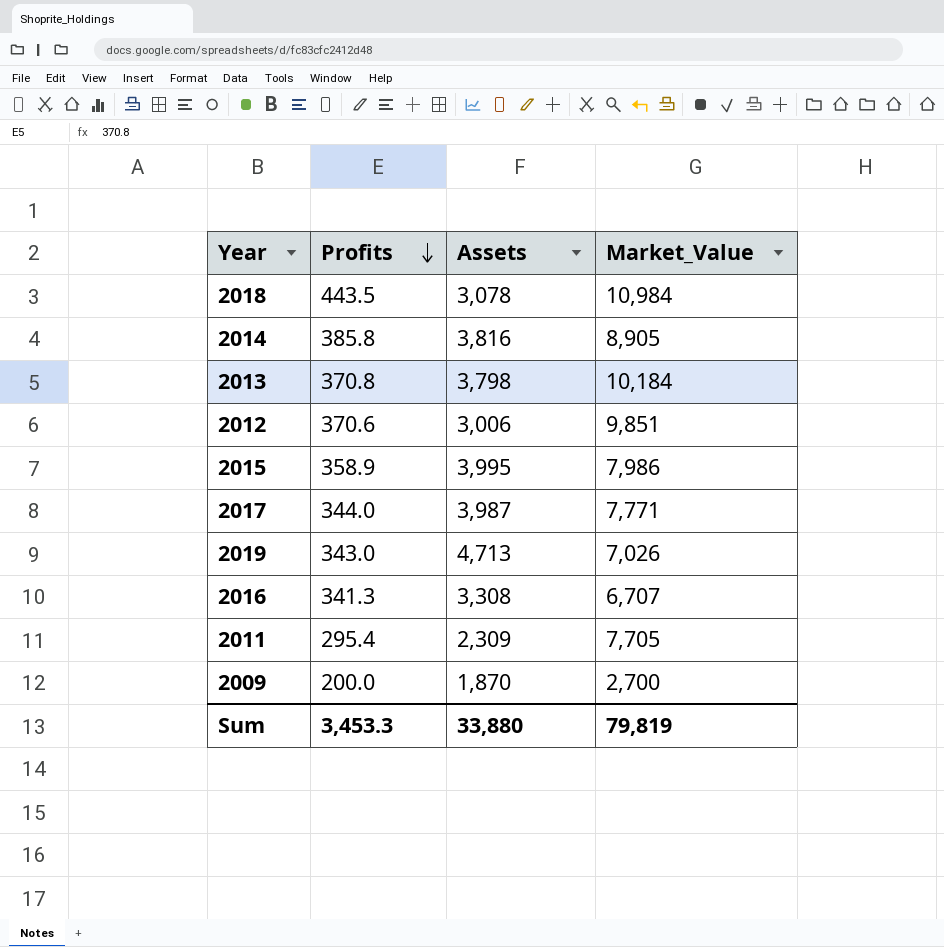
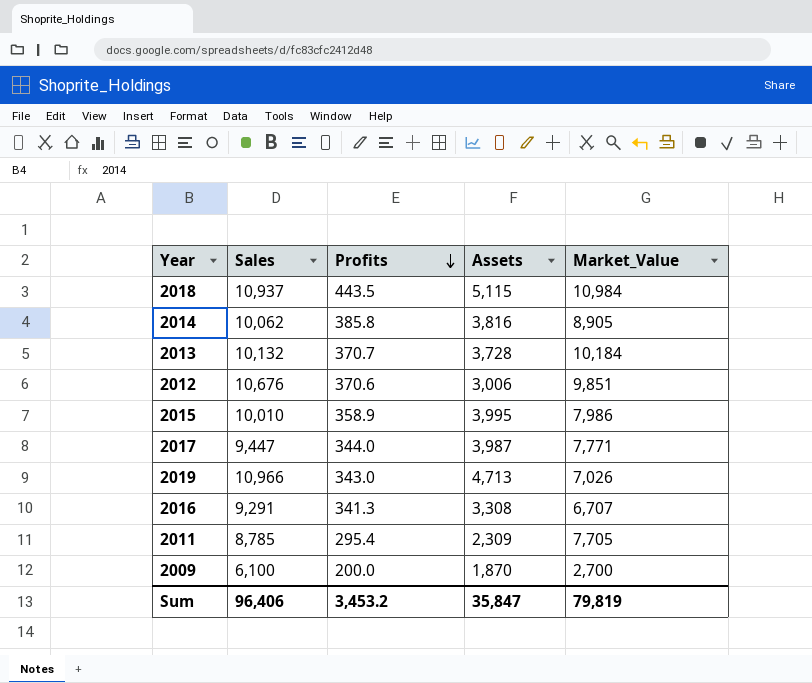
column Sales | position: none -> 2
2018 | Assets: 3,078 -> 5,115
2013 | Profits: 370.8 -> 370.7
2013 | Assets: 3,798 -> 3,728
Sum | Profits: 3,453.3 -> 3,453.2
Sum | Assets: 33,880 -> 35,847

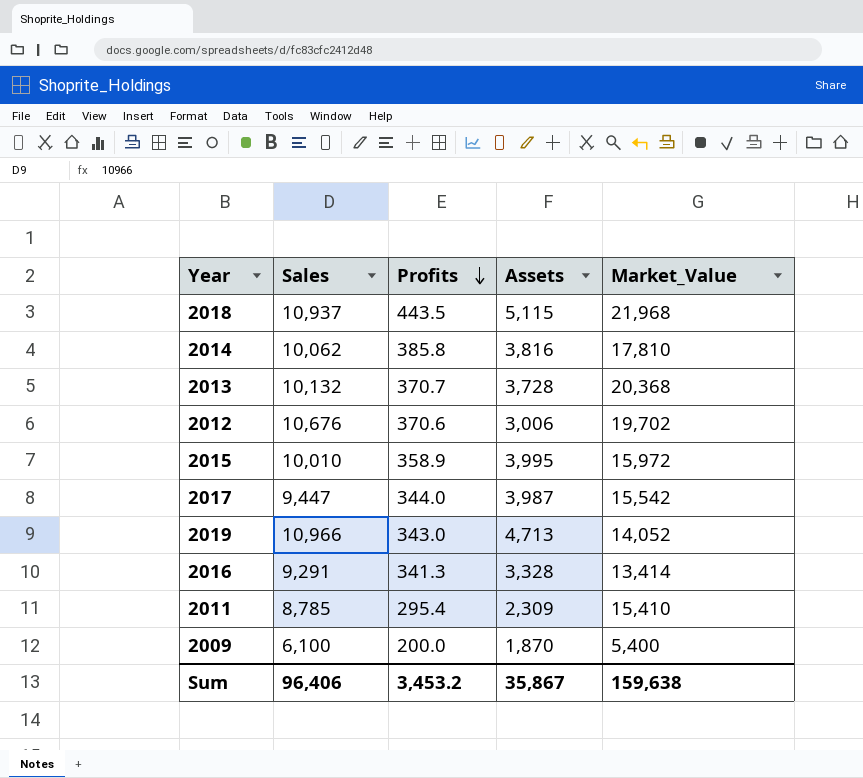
2018 | Market_Value: 10,984 -> 21,968
2014 | Market_Value: 8,905 -> 17,810
2013 | Market_Value: 10,184 -> 20,368
2012 | Market_Value: 9,851 -> 19,702
2015 | Market_Value: 7,986 -> 15,972
2017 | Market_Value: 7,771 -> 15,542
2019 | Market_Value: 7,026 -> 14,052
2016 | Assets: 3,308 -> 3,328
2016 | Market_Value: 6,707 -> 13,414
2011 | Market_Value: 7,705 -> 15,410
2009 | Market_Value: 2,700 -> 5,400
Sum | Assets: 35,847 -> 35,867
Sum | Market_Value: 79,819 -> 159,638

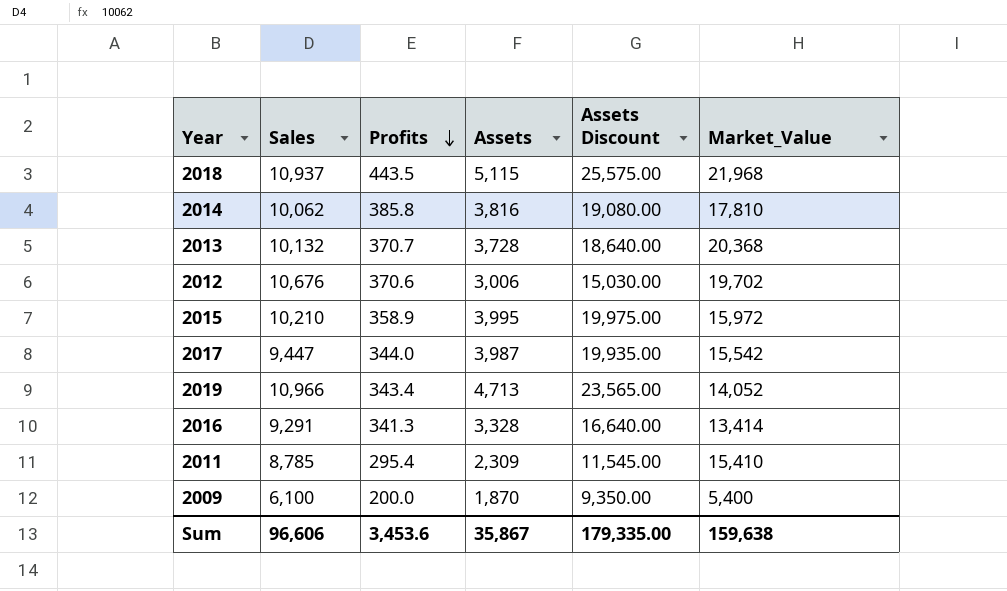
column Assets Discount | formula: none -> [Assets] * 5
2015 | Sales: 10,010 -> 10,210
2019 | Profits: 343.0 -> 343.4
Sum | Sales: 96,406 -> 96,606
Sum | Profits: 3,453.2 -> 3,453.6

